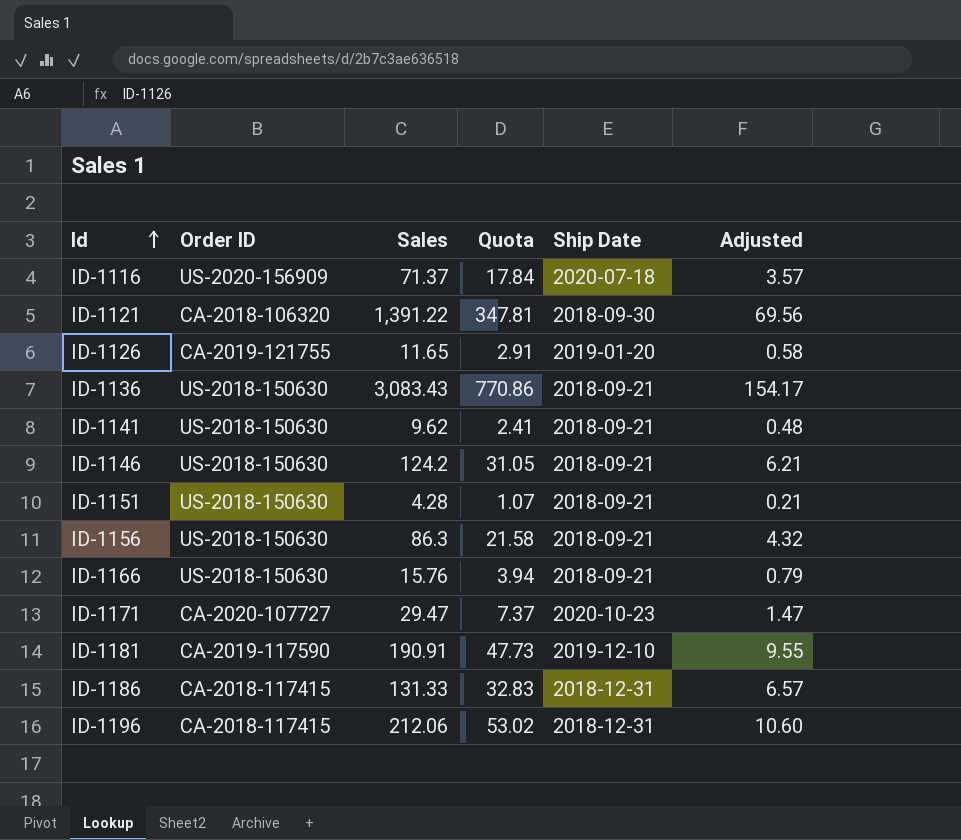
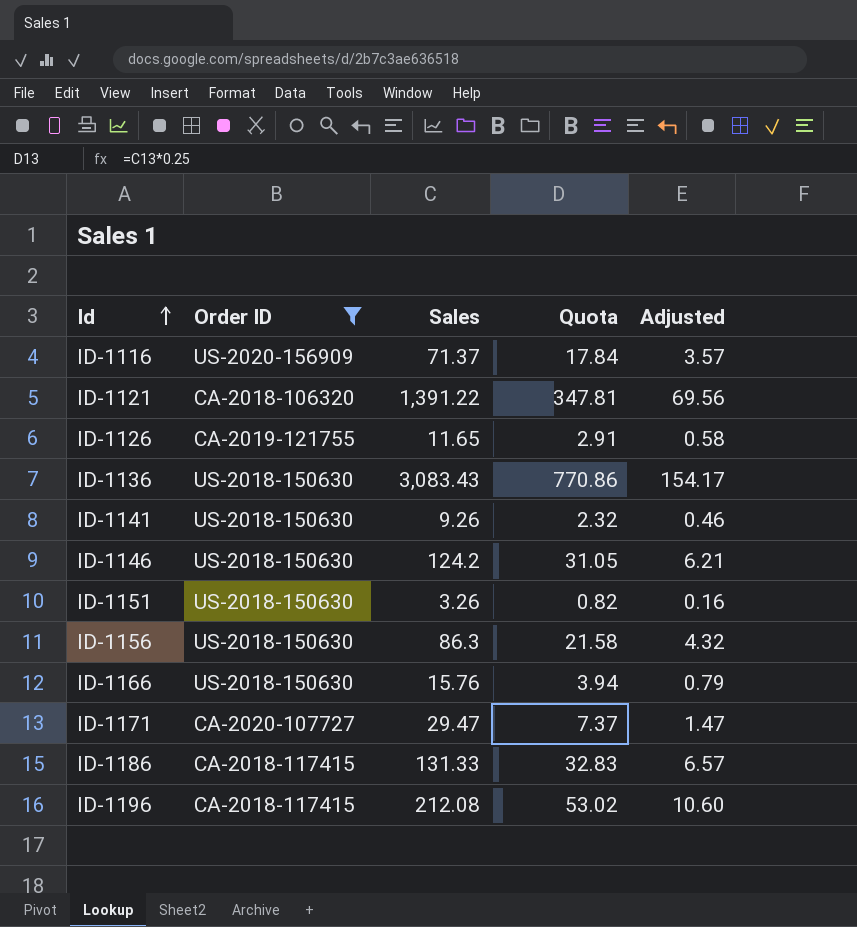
filter: none -> Order ID != CA-2019-117590
column Ship Date | position: 5 -> none
ID-1141 | Sales: 9.62 -> 9.26
ID-1141 | Quota: 2.41 -> 2.32
ID-1141 | Adjusted: 0.48 -> 0.46
ID-1151 | Sales: 4.28 -> 3.26
ID-1151 | Quota: 1.07 -> 0.82
ID-1151 | Adjusted: 0.21 -> 0.16
ID-1196 | Sales: 212.06 -> 212.08

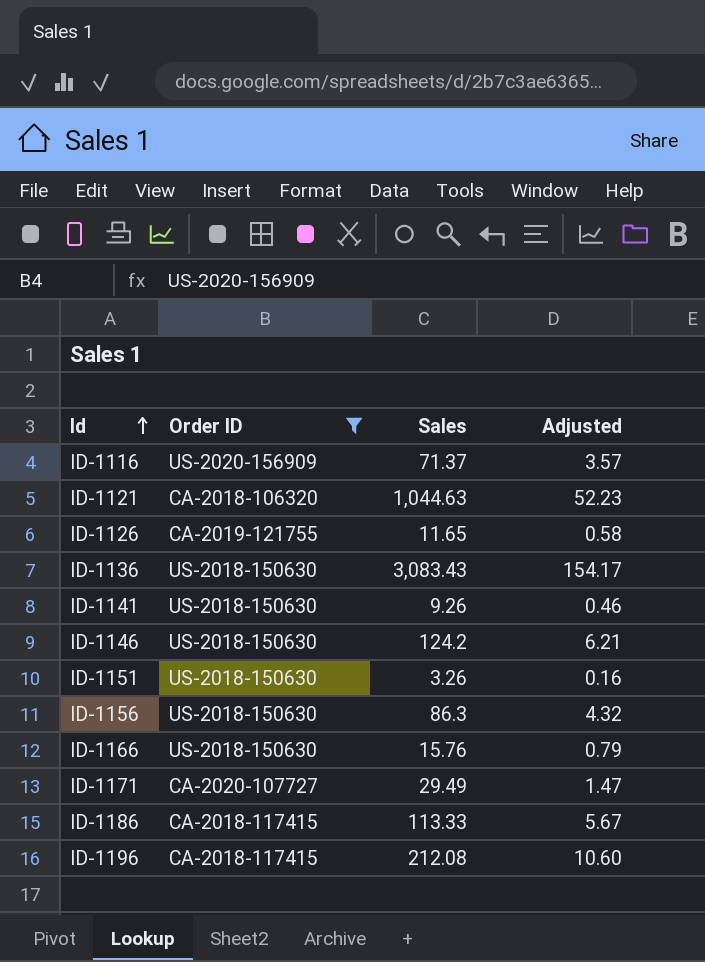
column Quota | formula: [Sales] * 0.25 -> none
ID-1121 | Sales: 1,391.22 -> 1,044.63
ID-1121 | Adjusted: 69.56 -> 52.23
ID-1171 | Sales: 29.47 -> 29.49
ID-1186 | Sales: 131.33 -> 113.33
ID-1186 | Adjusted: 6.57 -> 5.67

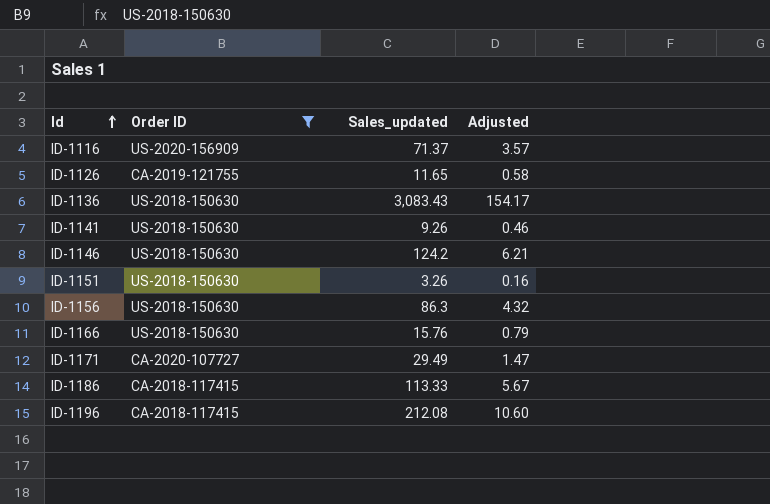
column name: Sales -> Sales_updated
row ID-1121: CA-2018-106320 | 1,044.63 | 52.23 -> none

